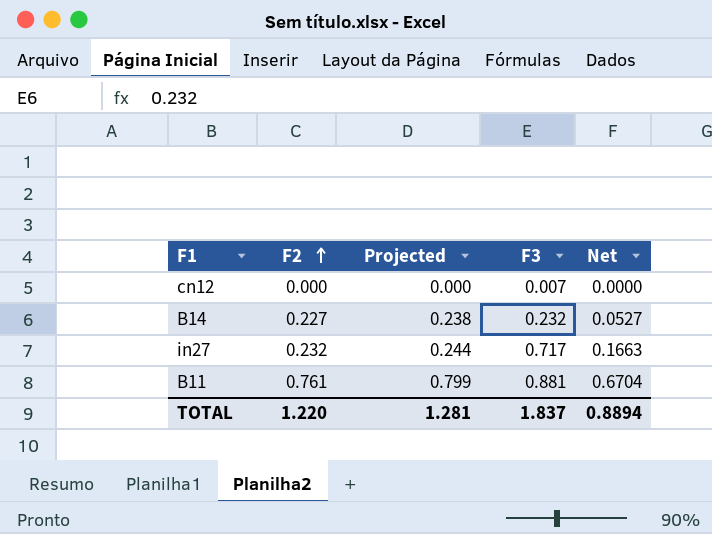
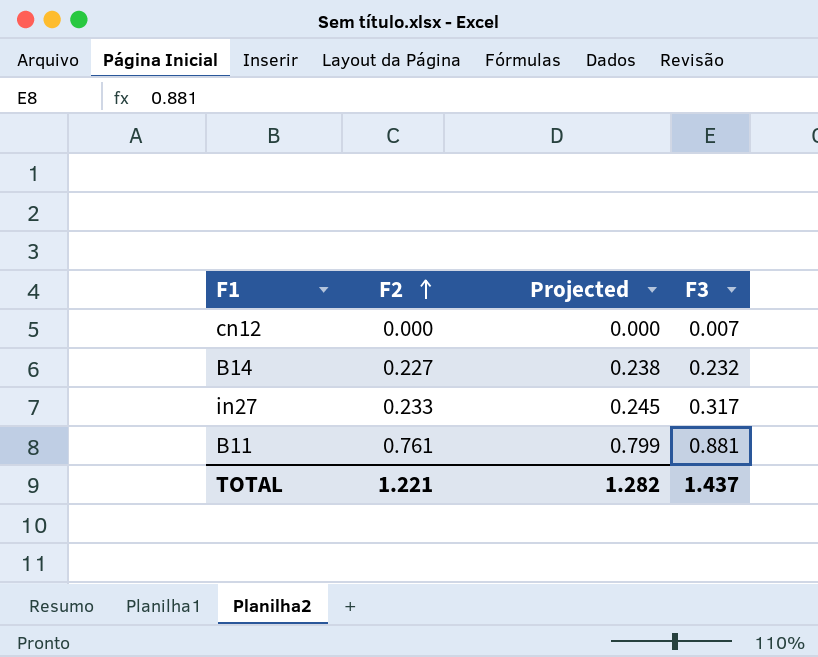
column Net | formula: [F2] * [F3] -> none
in27 | F2: 0.232 -> 0.233
in27 | Projected: 0.244 -> 0.245
in27 | F3: 0.717 -> 0.317
TOTAL | F2: 1.220 -> 1.221
TOTAL | Projected: 1.281 -> 1.282
TOTAL | F3: 1.837 -> 1.437

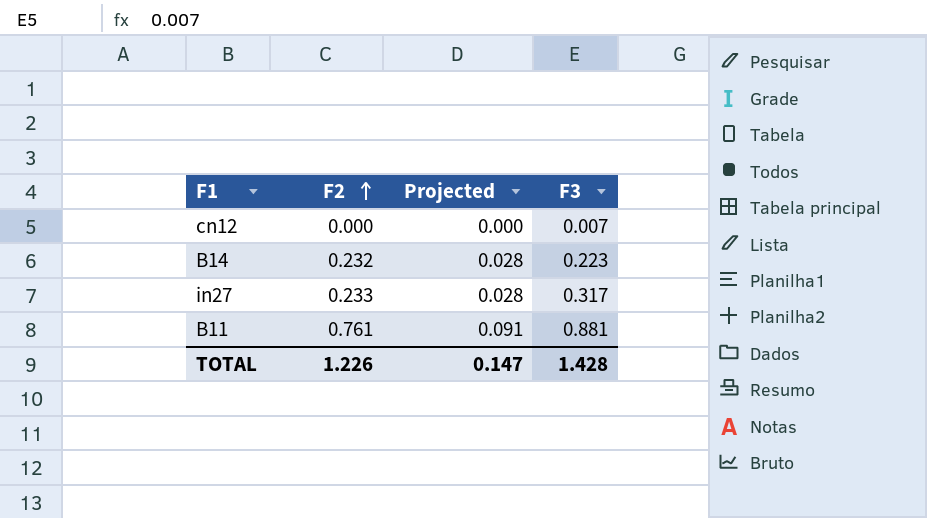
column Projected | formula: [F2] * 1.05 -> [F2] * 0.12
B14 | F2: 0.227 -> 0.232
B14 | F3: 0.232 -> 0.223
TOTAL | F2: 1.221 -> 1.226
TOTAL | Projected: 1.282 -> 0.147
TOTAL | F3: 1.437 -> 1.428

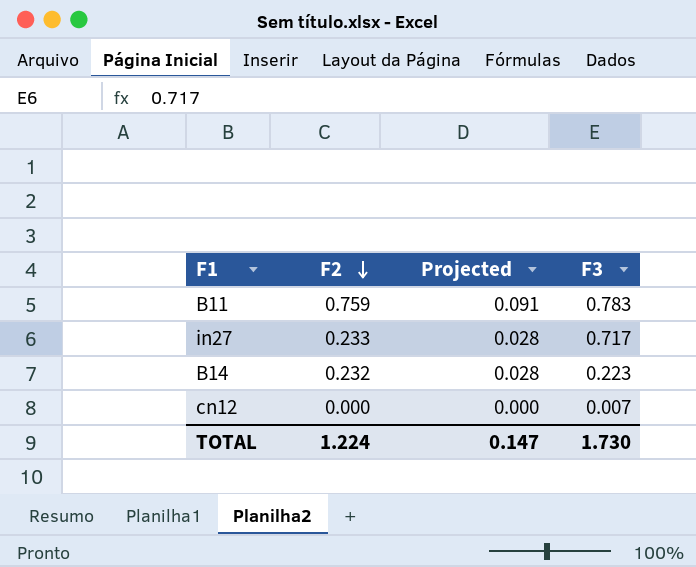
row order: F2 ascending -> F2 descending
B11 | F2: 0.761 -> 0.759
B11 | F3: 0.881 -> 0.783
in27 | F3: 0.317 -> 0.717
TOTAL | F2: 1.226 -> 1.224
TOTAL | F3: 1.428 -> 1.730

